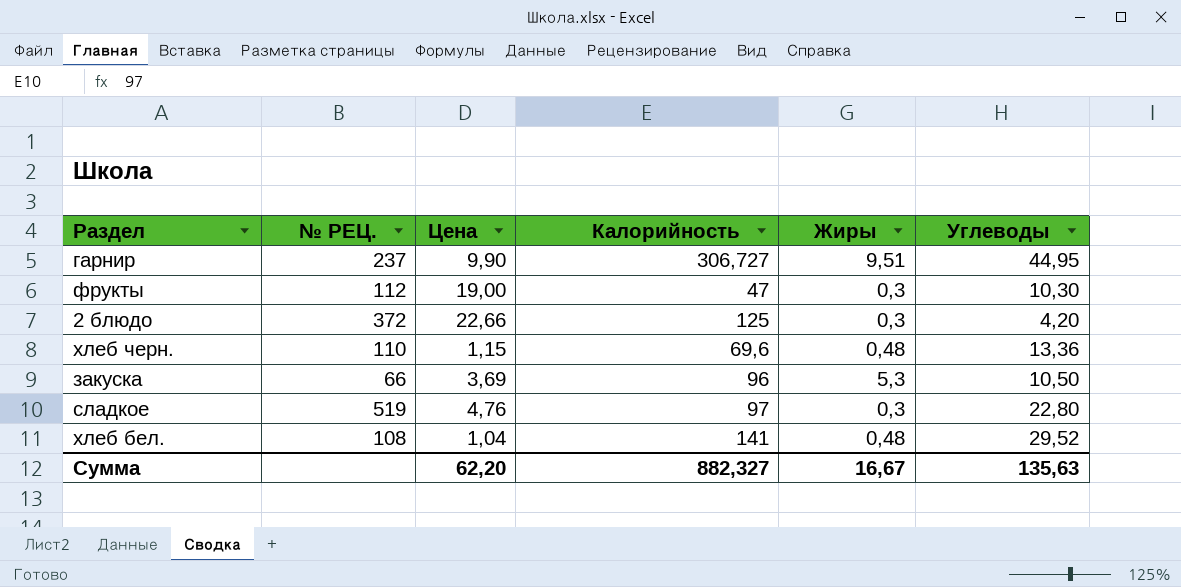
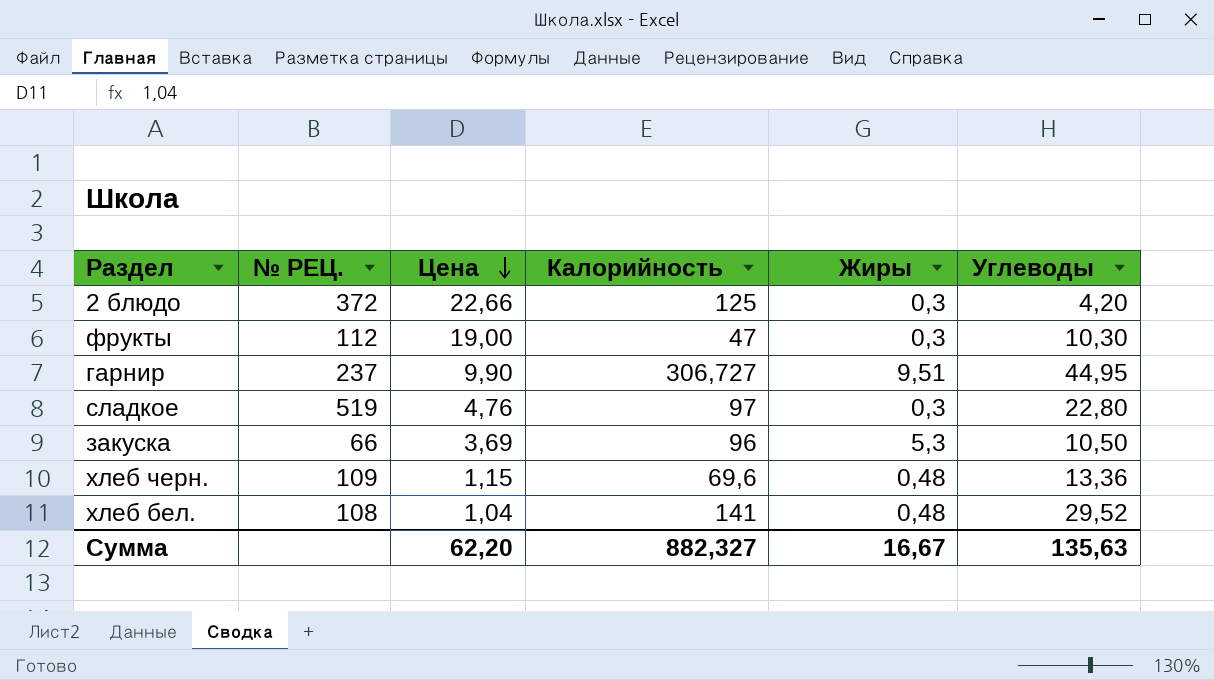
row order: none -> Цена descending
хлеб черн. | № РЕЦ.: 110 -> 109

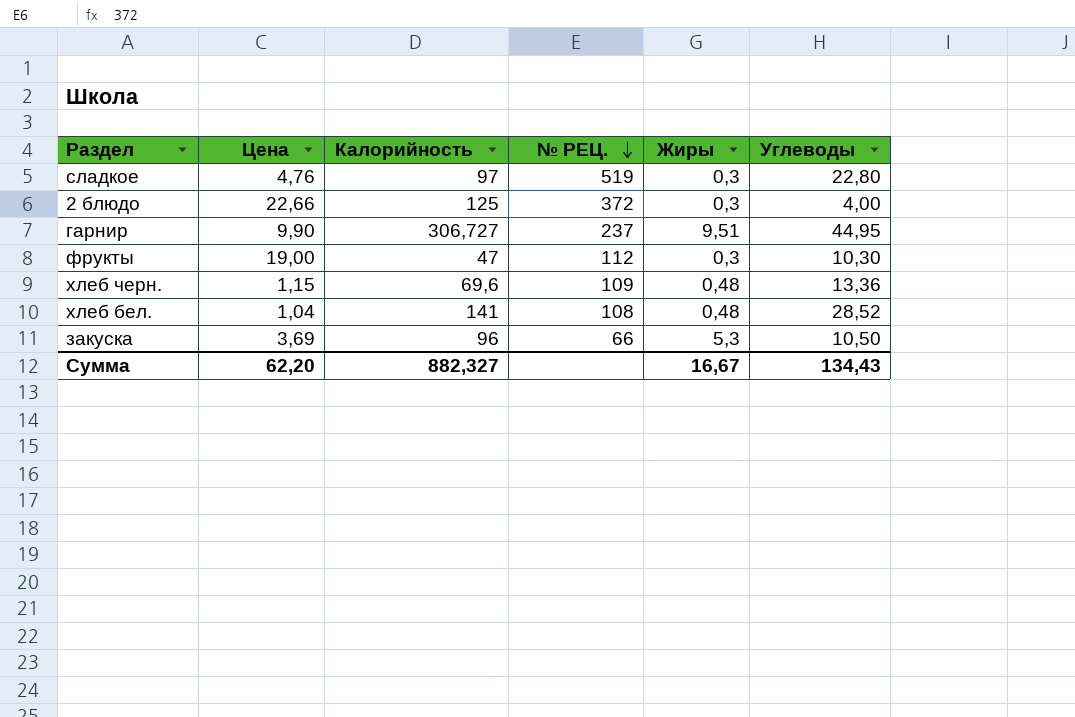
row order: Цена descending -> № РЕЦ. descending
column № РЕЦ. | position: 2 -> 4
2 блюдо | Углеводы: 4,20 -> 4,00
хлеб бел. | Углеводы: 29,52 -> 28,52
Сумма | Углеводы: 135,63 -> 134,43

